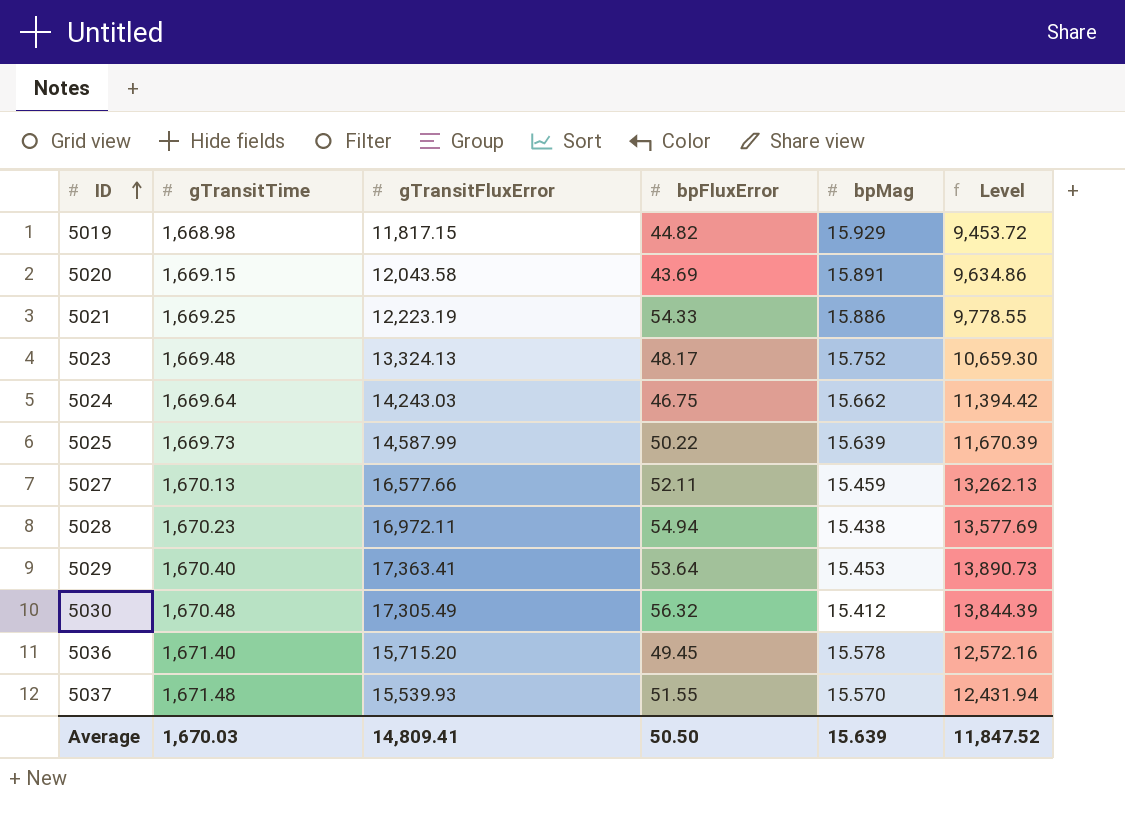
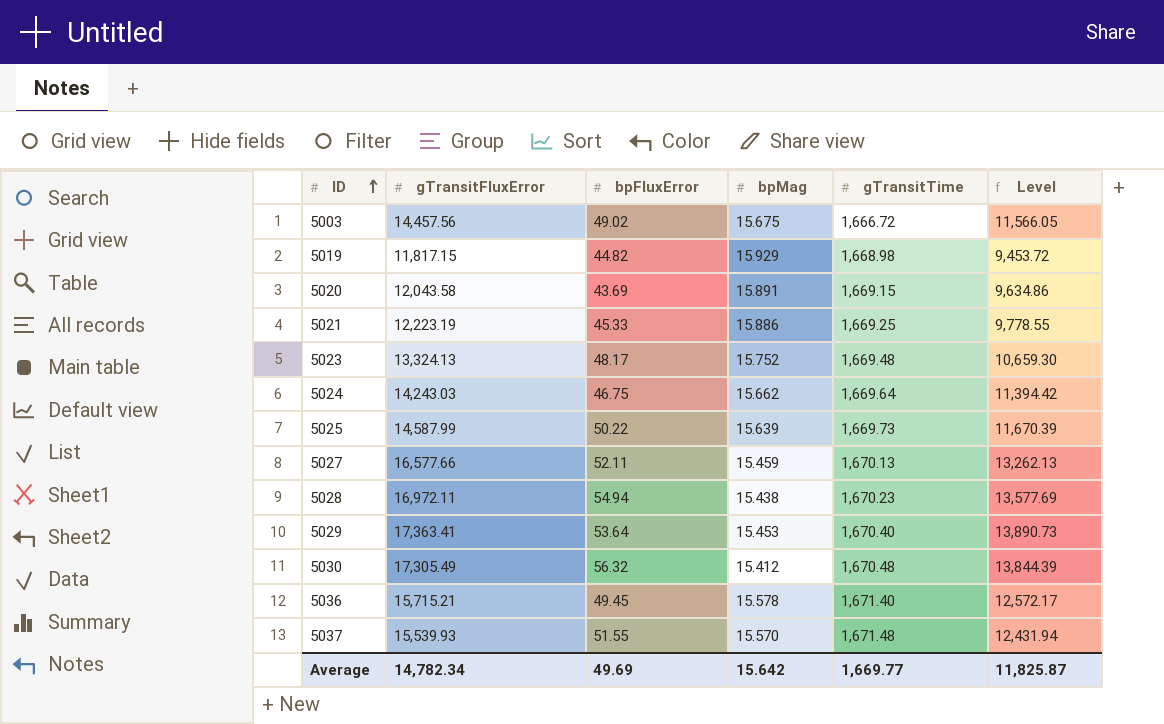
column gTransitTime | position: 2 -> 5
row 5003: none -> 14,457.56 | 49.02 | 15.675 | 1,666.72 | 11,566.05
5021 | bpFluxError: 54.33 -> 45.33
5036 | gTransitFluxError: 15,715.20 -> 15,715.21
5036 | Level: 12,572.16 -> 12,572.17
Average | gTransitFluxError: 14,809.41 -> 14,782.34
Average | bpFluxError: 50.50 -> 49.69
Average | bpMag: 15.639 -> 15.642
Average | gTransitTime: 1,670.03 -> 1,669.77
Average | Level: 11,847.52 -> 11,825.87

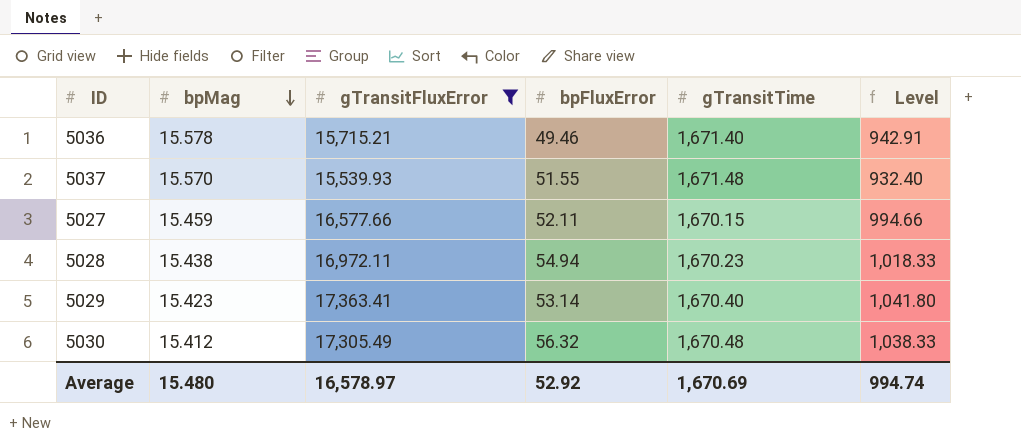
filter: none -> gTransitFluxError >= 15,539.93
row order: ID ascending -> bpMag descending
column bpMag | position: 4 -> 2
column Level | formula: [gTransitFluxError] * 0.8 -> [gTransitFluxError] * 0.06
5036 | bpFluxError: 49.45 -> 49.46
5027 | gTransitTime: 1,670.13 -> 1,670.15
5029 | bpMag: 15.453 -> 15.423
5029 | bpFluxError: 53.64 -> 53.14
Average | bpMag: 15.642 -> 15.480
Average | gTransitFluxError: 14,782.34 -> 16,578.97
Average | bpFluxError: 49.69 -> 52.92
Average | gTransitTime: 1,669.77 -> 1,670.69
Average | Level: 11,825.87 -> 994.74

